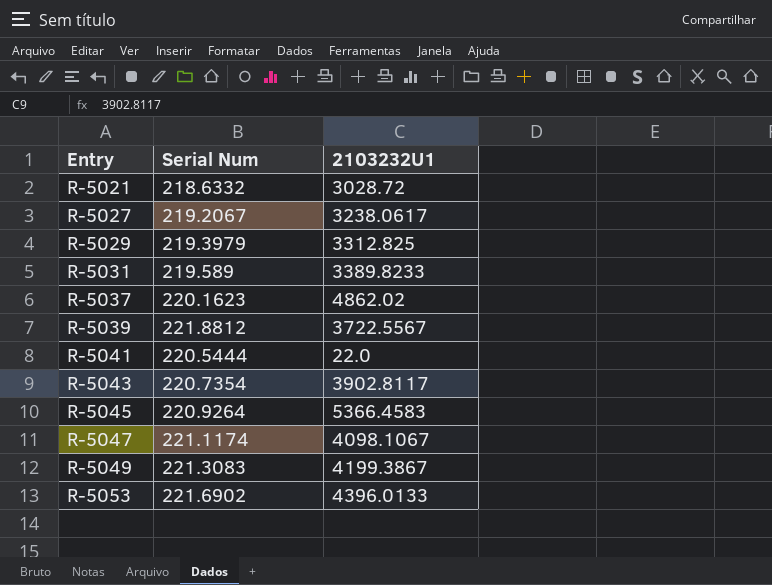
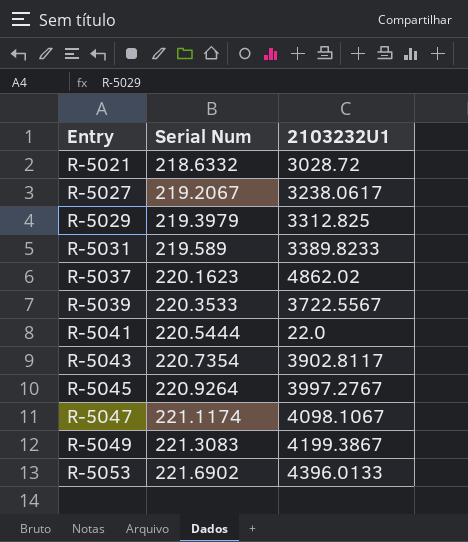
R-5039 | Serial Num: 221.8812 -> 220.3533
R-5045 | 2103232U1: 5366.4583 -> 3997.2767

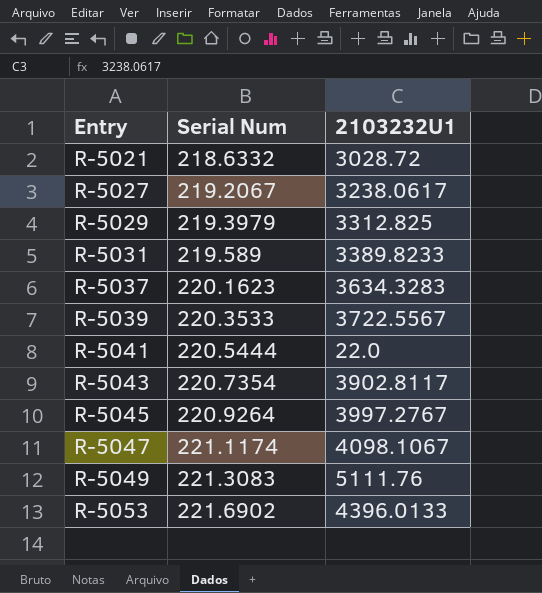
R-5037 | 2103232U1: 4862.02 -> 3634.3283
R-5049 | 2103232U1: 4199.3867 -> 5111.76

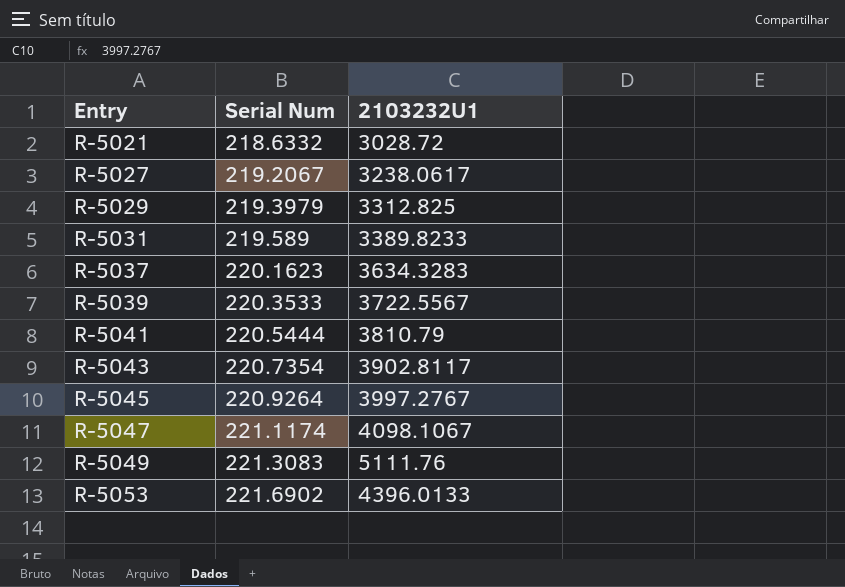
R-5041 | 2103232U1: 22.0 -> 3810.79

